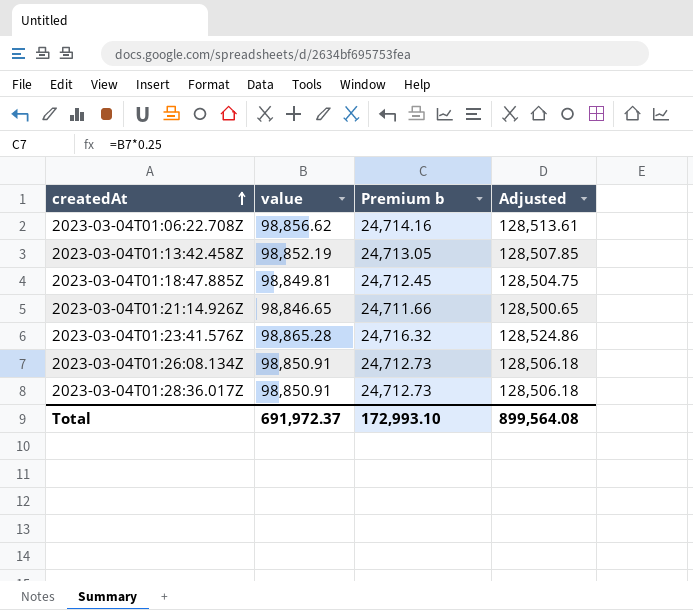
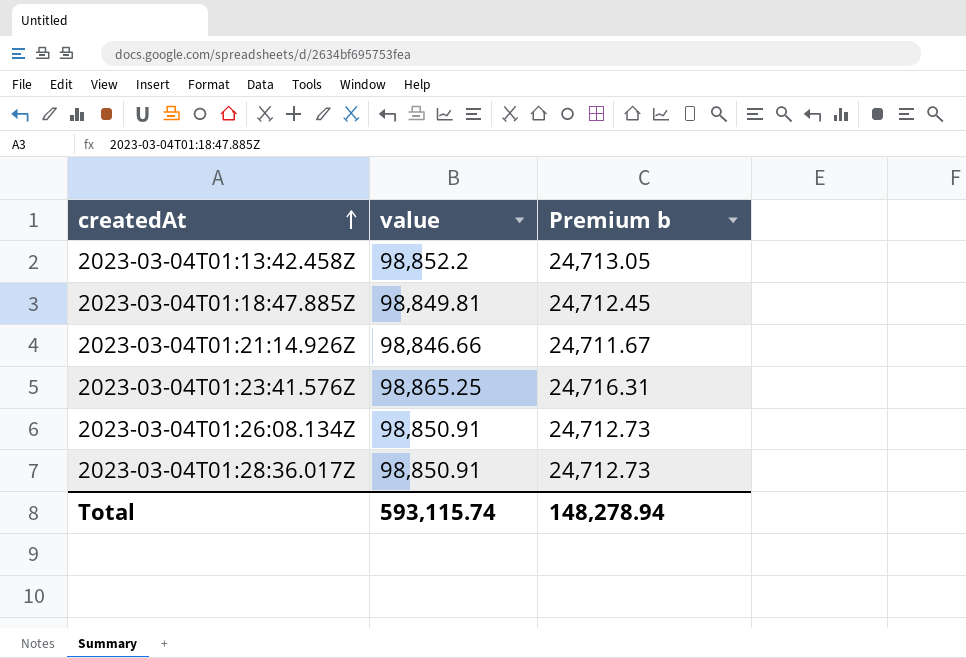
column Adjusted | formula: [value] * 1.3 -> none
row 2023-03-04T01:06:22.708Z: 98,856.62 | 24,714.16 | 128,513.61 -> none
2023-03-04T01:13:42.458Z | value: 98,852.19 -> 98,852.2
2023-03-04T01:21:14.926Z | value: 98,846.65 -> 98,846.66
2023-03-04T01:21:14.926Z | Premium b: 24,711.66 -> 24,711.67
2023-03-04T01:23:41.576Z | value: 98,865.28 -> 98,865.25
2023-03-04T01:23:41.576Z | Premium b: 24,716.32 -> 24,716.31
Total | value: 691,972.37 -> 593,115.74
Total | Premium b: 172,993.10 -> 148,278.94

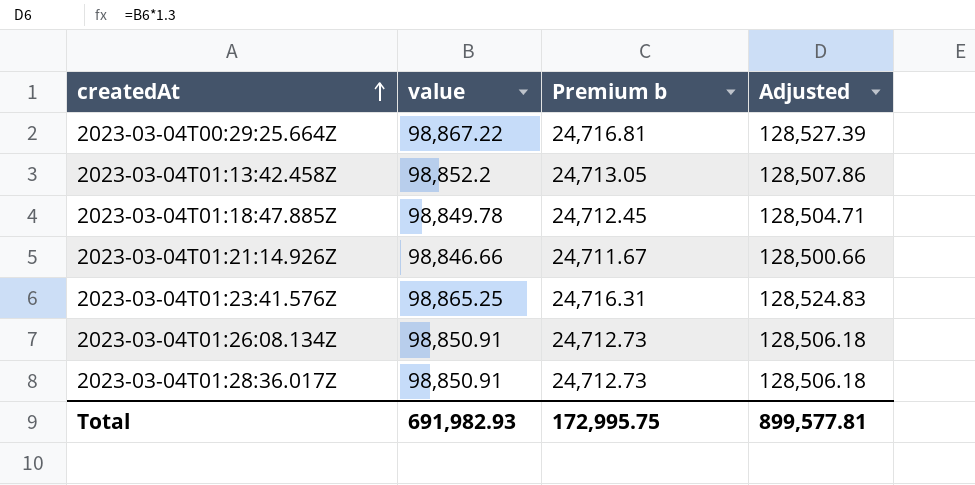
column Adjusted | formula: none -> [value] * 1.3
row 2023-03-04T00:29:25.664Z: none -> 98,867.22 | 24,716.81 | 128,527.39
2023-03-04T01:18:47.885Z | value: 98,849.81 -> 98,849.78
Total | value: 593,115.74 -> 691,982.93
Total | Premium b: 148,278.94 -> 172,995.75

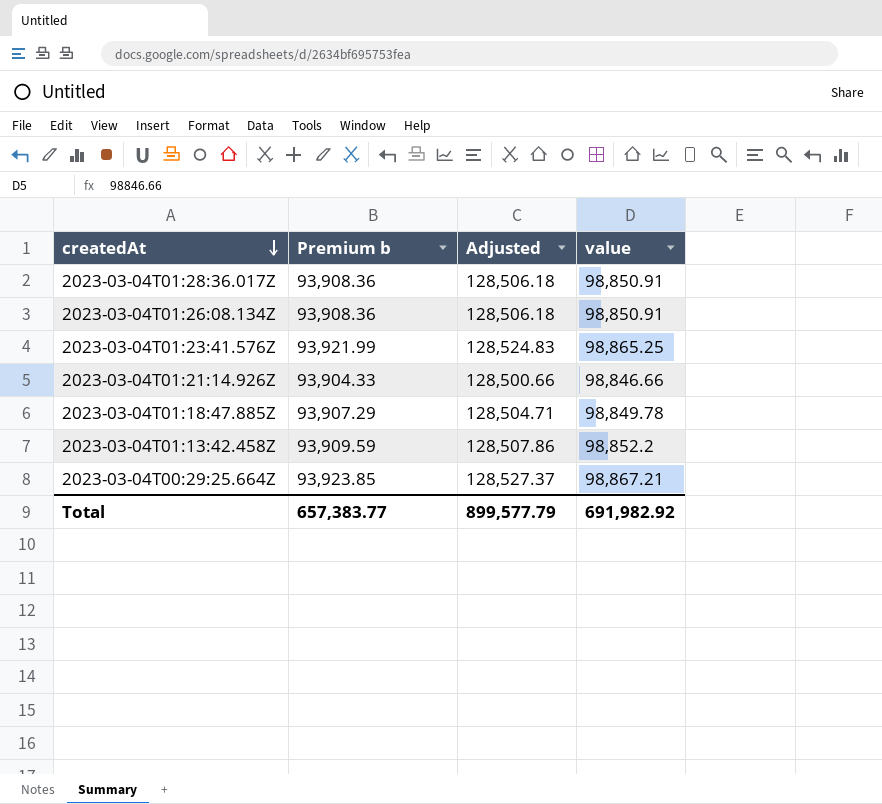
row order: createdAt ascending -> createdAt descending
column Premium b | formula: [value] * 0.25 -> [value] * 0.95
column value | position: 2 -> 4
2023-03-04T00:29:25.664Z | Adjusted: 128,527.39 -> 128,527.37
2023-03-04T00:29:25.664Z | value: 98,867.22 -> 98,867.21
Total | Premium b: 172,995.75 -> 657,383.77
Total | Adjusted: 899,577.81 -> 899,577.79
Total | value: 691,982.93 -> 691,982.92

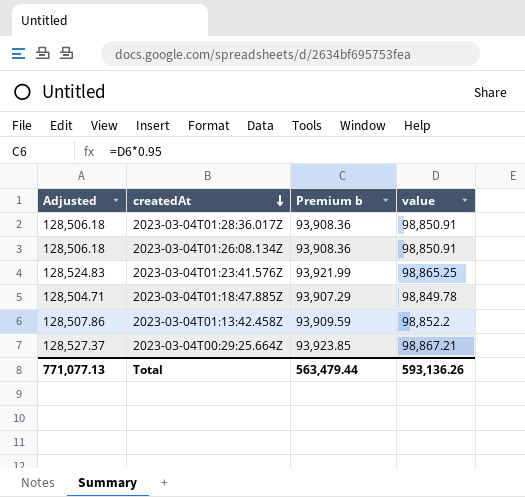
column Adjusted | position: 3 -> 1
row 2023-03-04T01:21:14.926Z: 93,904.33 | 128,500.66 | 98,846.66 -> none
Total | Adjusted: 899,577.79 -> 771,077.13
Total | Premium b: 657,383.77 -> 563,479.44
Total | value: 691,982.92 -> 593,136.26

